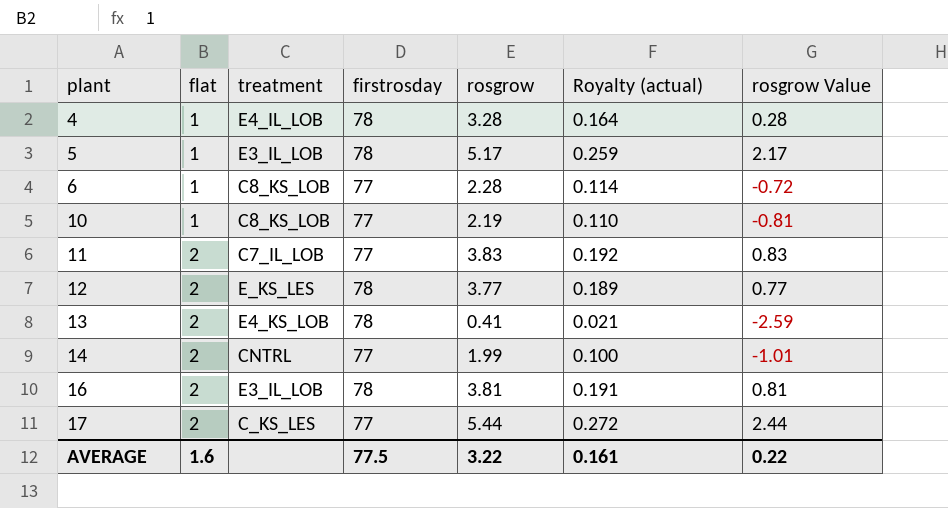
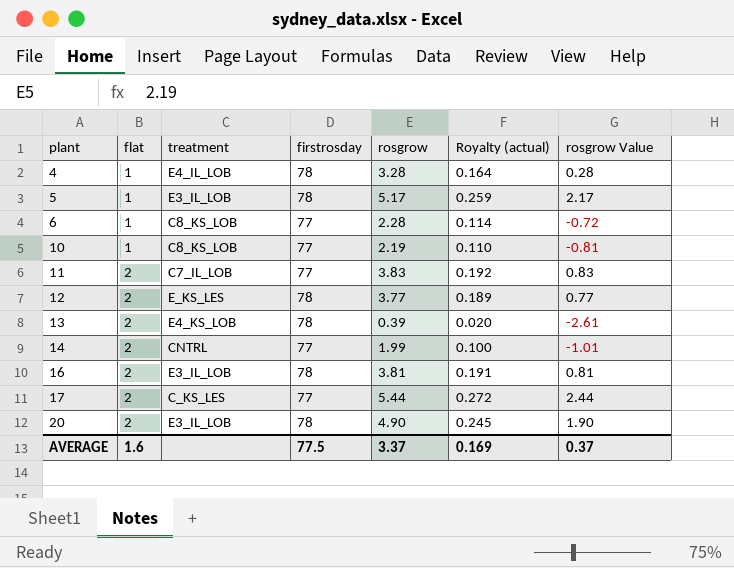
13 | rosgrow: 0.41 -> 0.39
13 | Royalty (actual): 0.021 -> 0.020
13 | rosgrow Value: -2.59 -> -2.61
row 20: none -> 2 | E3_IL_LOB | 78 | 4.90 | 0.245 | 1.90
AVERAGE | rosgrow: 3.22 -> 3.37
AVERAGE | Royalty (actual): 0.161 -> 0.169
AVERAGE | rosgrow Value: 0.22 -> 0.37

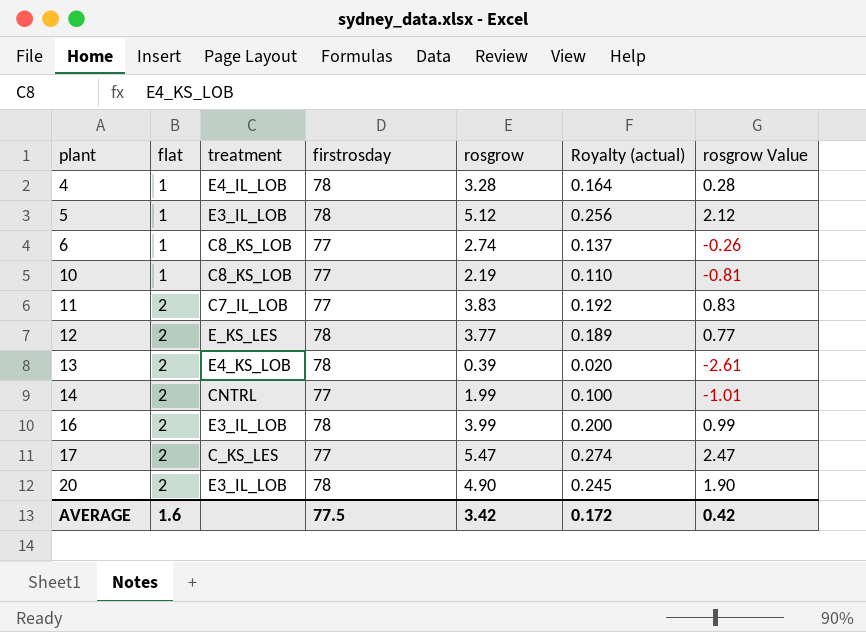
5 | rosgrow: 5.17 -> 5.12
5 | Royalty (actual): 0.259 -> 0.256
5 | rosgrow Value: 2.17 -> 2.12
6 | rosgrow: 2.28 -> 2.74
6 | Royalty (actual): 0.114 -> 0.137
6 | rosgrow Value: -0.72 -> -0.26
16 | rosgrow: 3.81 -> 3.99
16 | Royalty (actual): 0.191 -> 0.200
16 | rosgrow Value: 0.81 -> 0.99
17 | rosgrow: 5.44 -> 5.47
17 | Royalty (actual): 0.272 -> 0.274
17 | rosgrow Value: 2.44 -> 2.47
AVERAGE | rosgrow: 3.37 -> 3.42
AVERAGE | Royalty (actual): 0.169 -> 0.172
AVERAGE | rosgrow Value: 0.37 -> 0.42

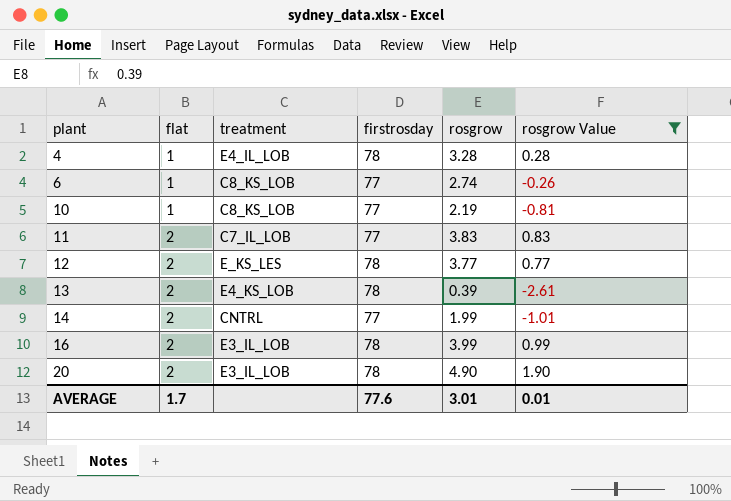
filter: none -> rosgrow Value <= 1.90
column Royalty (actual) | formula: [rosgrow] * 0.05 -> none
AVERAGE | flat: 1.6 -> 1.7
AVERAGE | firstrosday: 77.5 -> 77.6
AVERAGE | rosgrow: 3.42 -> 3.01
AVERAGE | rosgrow Value: 0.42 -> 0.01

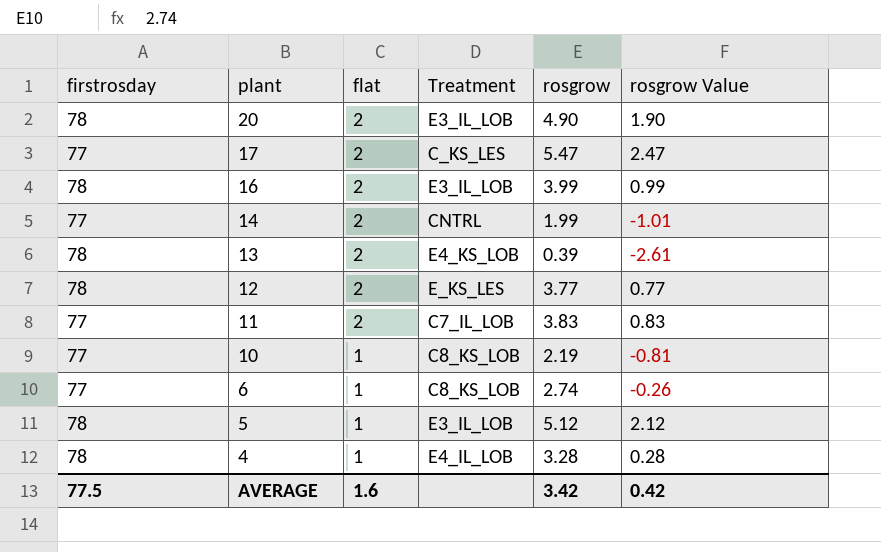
filter: rosgrow Value <= 1.90 -> none
row order: plant ascending -> plant descending
column firstrosday | position: 4 -> 1
column name: treatment -> Treatment
AVERAGE | firstrosday: 77.6 -> 77.5
AVERAGE | flat: 1.7 -> 1.6
AVERAGE | rosgrow: 3.01 -> 3.42
AVERAGE | rosgrow Value: 0.01 -> 0.42

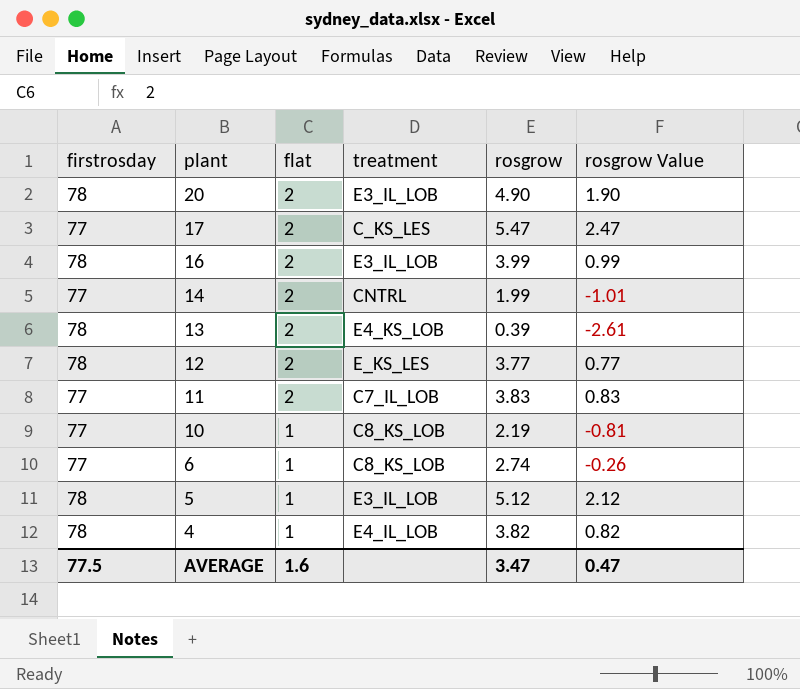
column name: Treatment -> treatment
4 | rosgrow: 3.28 -> 3.82
4 | rosgrow Value: 0.28 -> 0.82
AVERAGE | rosgrow: 3.42 -> 3.47
AVERAGE | rosgrow Value: 0.42 -> 0.47

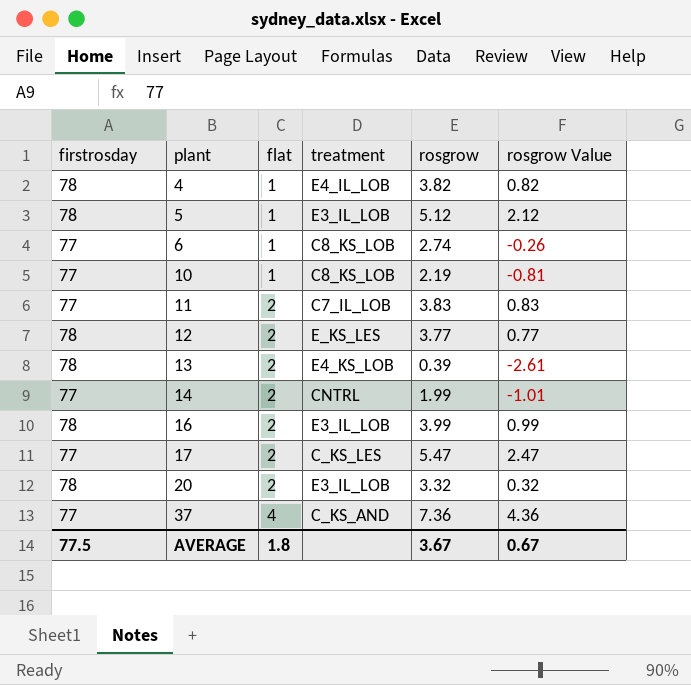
row order: plant descending -> plant ascending
20 | rosgrow: 4.90 -> 3.32
20 | rosgrow Value: 1.90 -> 0.32
row 37: none -> 77 | 4 | C_KS_AND | 7.36 | 4.36
AVERAGE | flat: 1.6 -> 1.8
AVERAGE | rosgrow: 3.47 -> 3.67
AVERAGE | rosgrow Value: 0.47 -> 0.67

